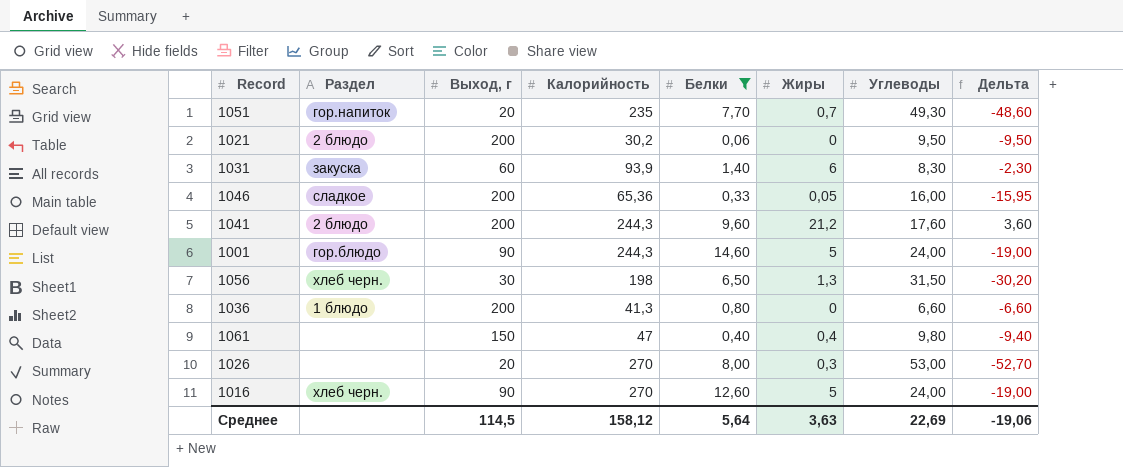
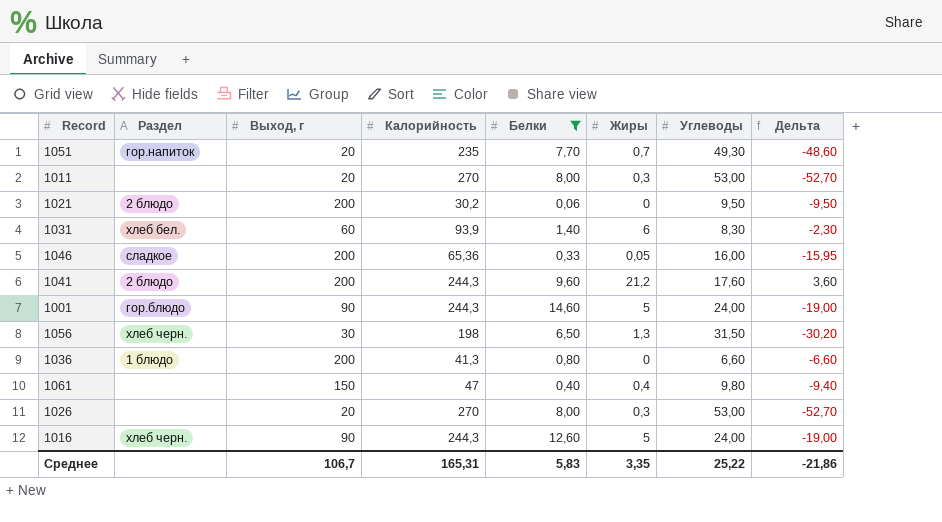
row 1011: none -> none | 20 | 270 | 8,00 | 0,3 | 53,00 | -52,70
1031 | Раздел: закуска -> хлеб бел.
1016 | Калорийность: 270 -> 244,3
Среднее | Выход, г: 114,5 -> 106,7
Среднее | Калорийность: 158,12 -> 165,31
Среднее | Белки: 5,64 -> 5,83
Среднее | Жиры: 3,63 -> 3,35
Среднее | Углеводы: 22,69 -> 25,22
Среднее | Дельта: -19,06 -> -21,86

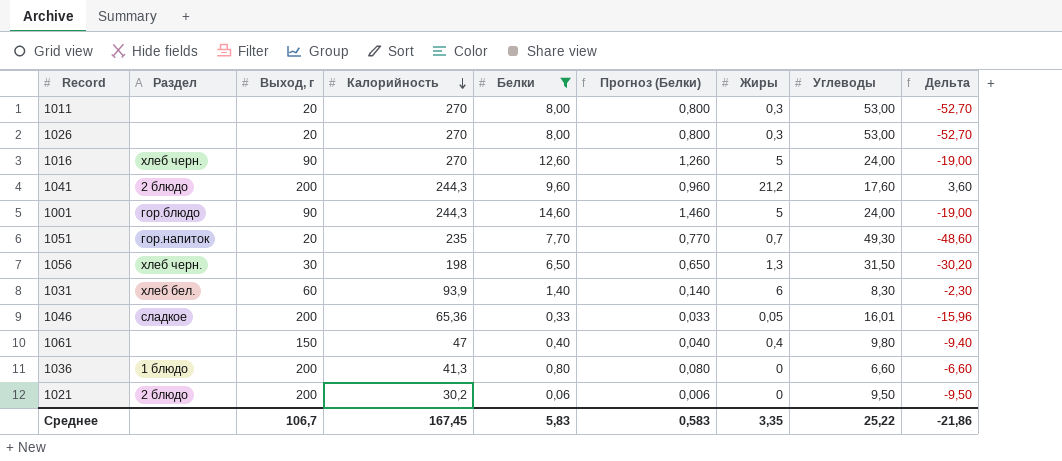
row order: none -> Калорийность descending
column Прогноз (Белки) | formula: none -> [Белки] * 0,1
1016 | Калорийность: 244,3 -> 270
1046 | Углеводы: 16,00 -> 16,01
1046 | Дельта: -15,95 -> -15,96
Среднее | Калорийность: 165,31 -> 167,45

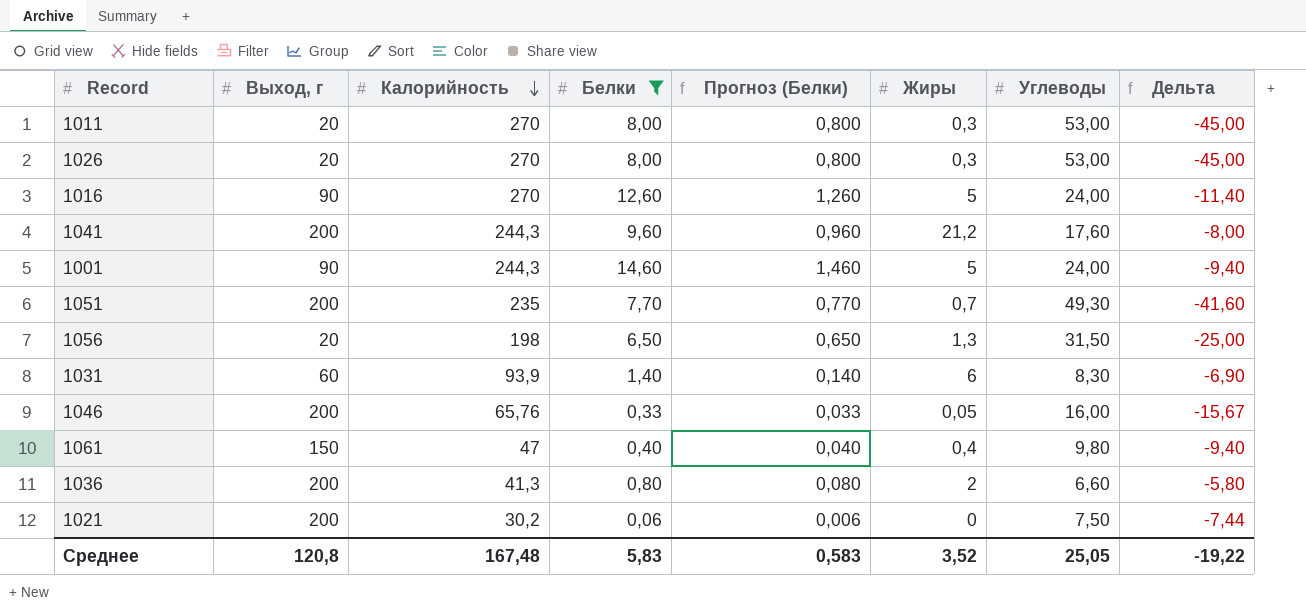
column Раздел | position: 2 -> none
column Дельта | formula: [Жиры] - [Углеводы] -> [Белки] - [Углеводы]
1051 | Выход, г: 20 -> 200
1056 | Выход, г: 30 -> 20
1046 | Калорийность: 65,36 -> 65,76
1046 | Углеводы: 16,01 -> 16,00
1036 | Жиры: 0 -> 2
1021 | Углеводы: 9,50 -> 7,50
Среднее | Выход, г: 106,7 -> 120,8
Среднее | Калорийность: 167,45 -> 167,48
Среднее | Жиры: 3,35 -> 3,52
Среднее | Углеводы: 25,22 -> 25,05
Среднее | Дельта: -21,86 -> -19,22

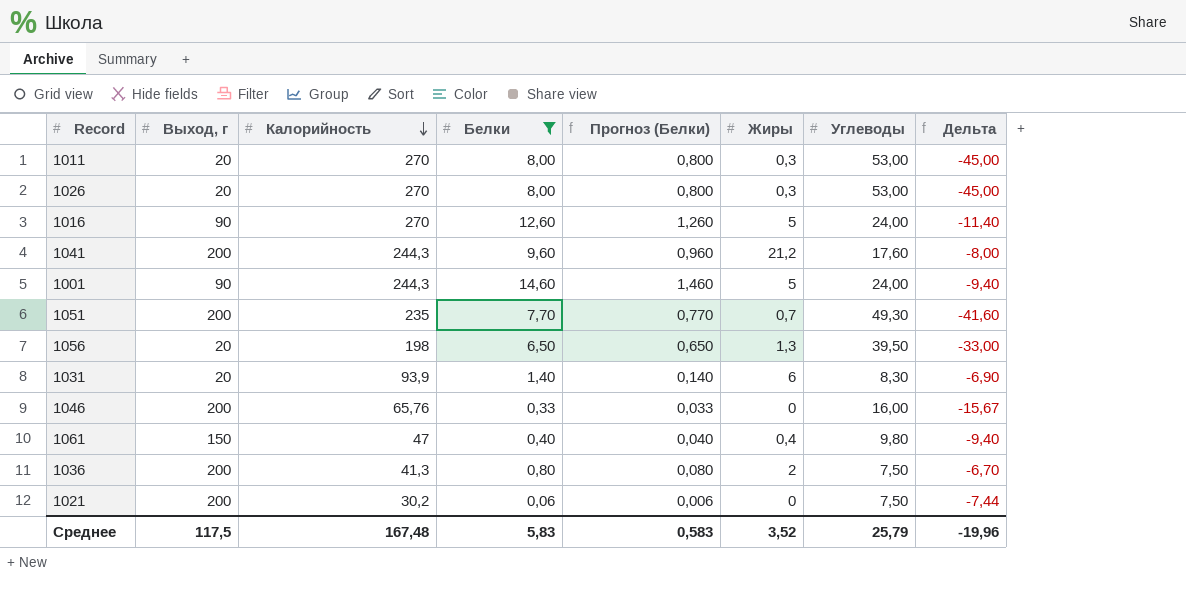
1056 | Углеводы: 31,50 -> 39,50
1056 | Дельта: -25,00 -> -33,00
1031 | Выход, г: 60 -> 20
1046 | Жиры: 0,05 -> 0
1036 | Углеводы: 6,60 -> 7,50
1036 | Дельта: -5,80 -> -6,70
Среднее | Выход, г: 120,8 -> 117,5
Среднее | Углеводы: 25,05 -> 25,79
Среднее | Дельта: -19,22 -> -19,96

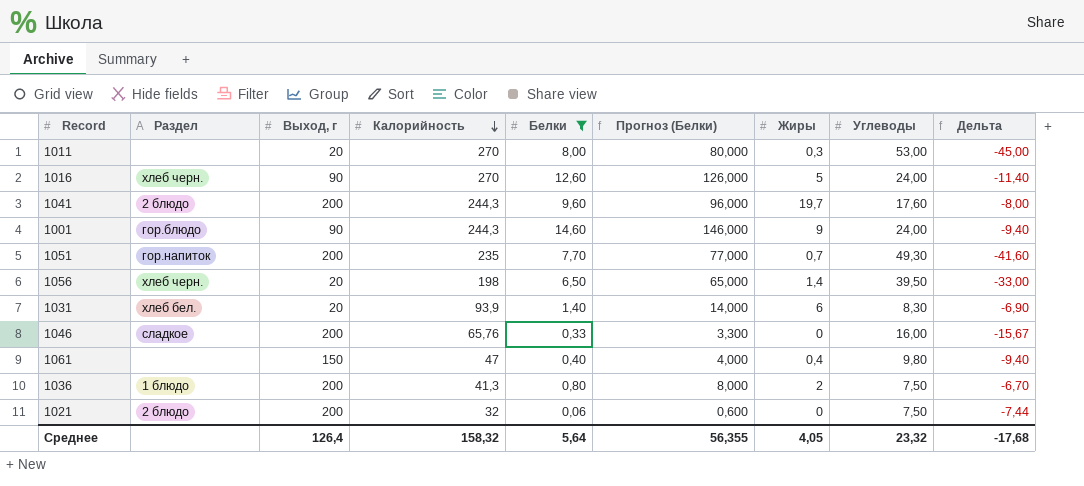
column Раздел | position: none -> 2
column Прогноз (Белки) | formula: [Белки] * 0,1 -> [Белки] * 10
row 1026: 20 | 270 | 8,00 | 0,800 | 0,3 | 53,00 | -45,00 -> none
1041 | Жиры: 21,2 -> 19,7
1001 | Жиры: 5 -> 9
1056 | Жиры: 1,3 -> 1,4
1021 | Калорийность: 30,2 -> 32
Среднее | Выход, г: 117,5 -> 126,4
Среднее | Калорийность: 167,48 -> 158,32
Среднее | Белки: 5,83 -> 5,64
Среднее | Прогноз (Белки): 0,583 -> 56,355
Среднее | Жиры: 3,52 -> 4,05
Среднее | Углеводы: 25,79 -> 23,32
Среднее | Дельта: -19,96 -> -17,68

